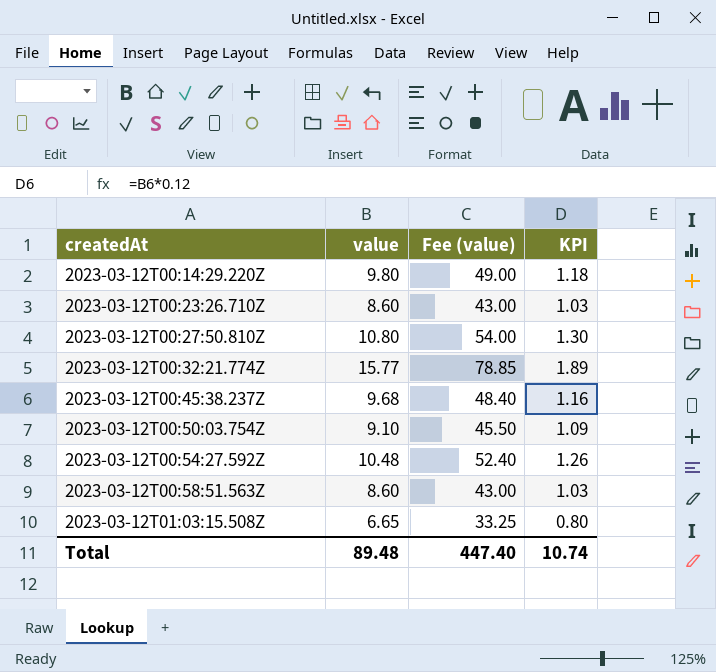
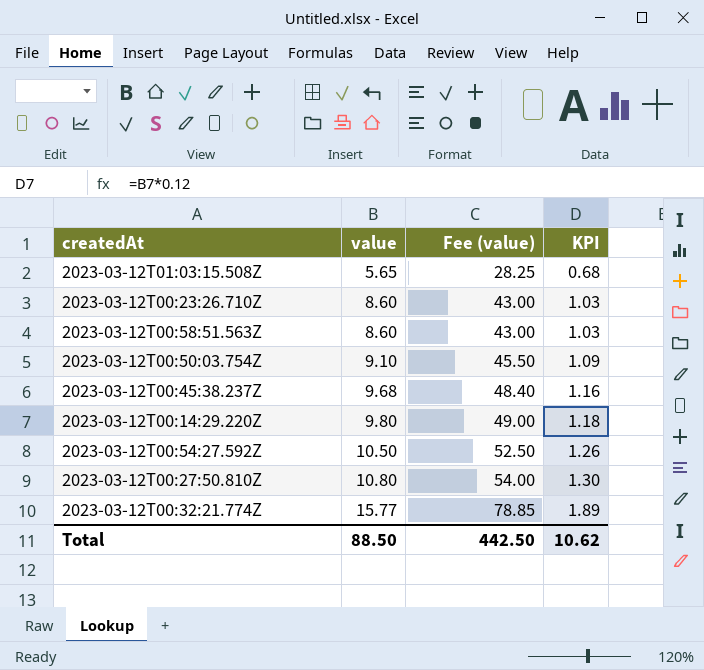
row order: createdAt ascending -> value ascending
2023-03-12T01:03:15.508Z | value: 6.65 -> 5.65
2023-03-12T01:03:15.508Z | Fee (value): 33.25 -> 28.25
2023-03-12T01:03:15.508Z | KPI: 0.80 -> 0.68
2023-03-12T00:54:27.592Z | value: 10.48 -> 10.50
2023-03-12T00:54:27.592Z | Fee (value): 52.40 -> 52.50
Total | value: 89.48 -> 88.50
Total | Fee (value): 447.40 -> 442.50
Total | KPI: 10.74 -> 10.62

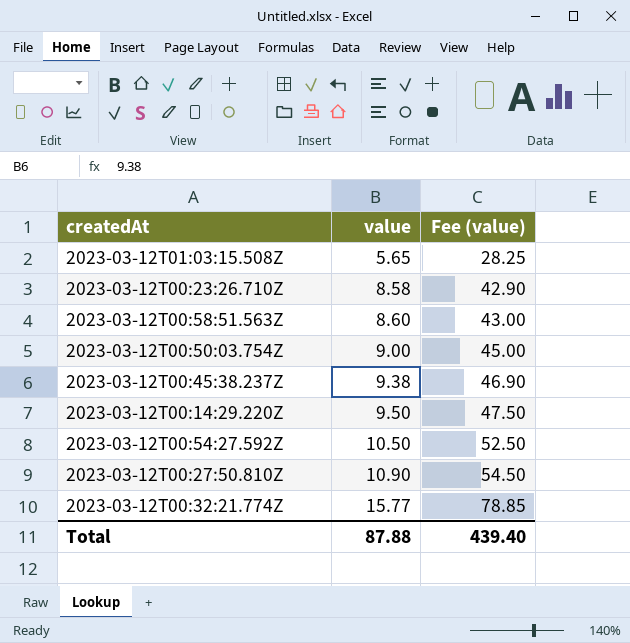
column KPI | formula: [value] * 0.12 -> none
2023-03-12T00:23:26.710Z | value: 8.60 -> 8.58
2023-03-12T00:23:26.710Z | Fee (value): 43.00 -> 42.90
2023-03-12T00:50:03.754Z | value: 9.10 -> 9.00
2023-03-12T00:50:03.754Z | Fee (value): 45.50 -> 45.00
2023-03-12T00:45:38.237Z | value: 9.68 -> 9.38
2023-03-12T00:45:38.237Z | Fee (value): 48.40 -> 46.90
2023-03-12T00:14:29.220Z | value: 9.80 -> 9.50
2023-03-12T00:14:29.220Z | Fee (value): 49.00 -> 47.50
2023-03-12T00:27:50.810Z | value: 10.80 -> 10.90
2023-03-12T00:27:50.810Z | Fee (value): 54.00 -> 54.50
Total | value: 88.50 -> 87.88
Total | Fee (value): 442.50 -> 439.40

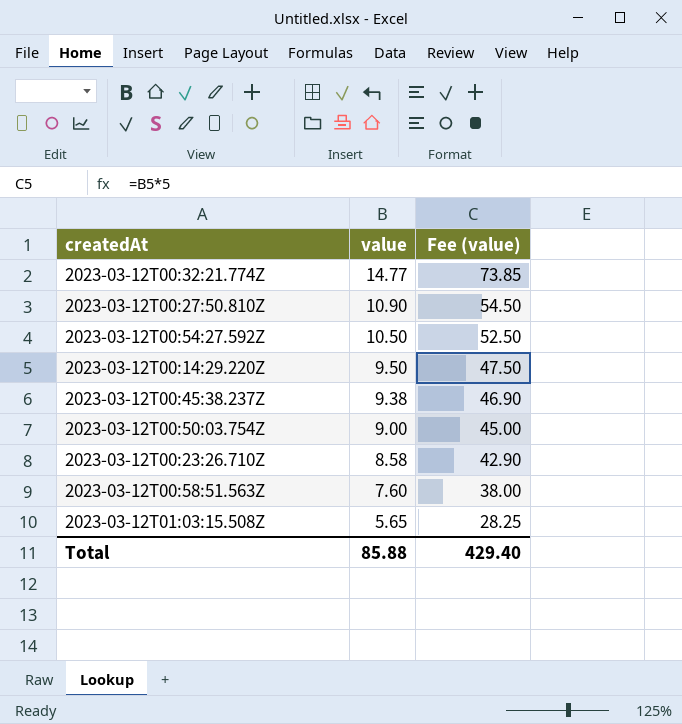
row order: value ascending -> value descending
2023-03-12T00:32:21.774Z | value: 15.77 -> 14.77
2023-03-12T00:32:21.774Z | Fee (value): 78.85 -> 73.85
2023-03-12T00:58:51.563Z | value: 8.60 -> 7.60
2023-03-12T00:58:51.563Z | Fee (value): 43.00 -> 38.00
Total | value: 87.88 -> 85.88
Total | Fee (value): 439.40 -> 429.40

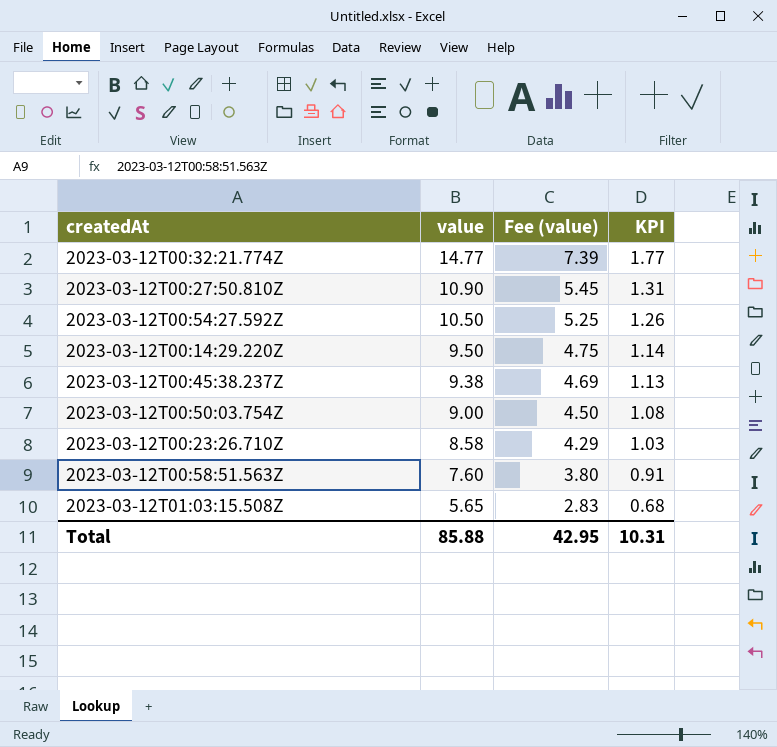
column Fee (value) | formula: [value] * 5 -> [value] * 0.5
column KPI | formula: none -> [value] * 0.12
Total | Fee (value): 429.40 -> 42.95

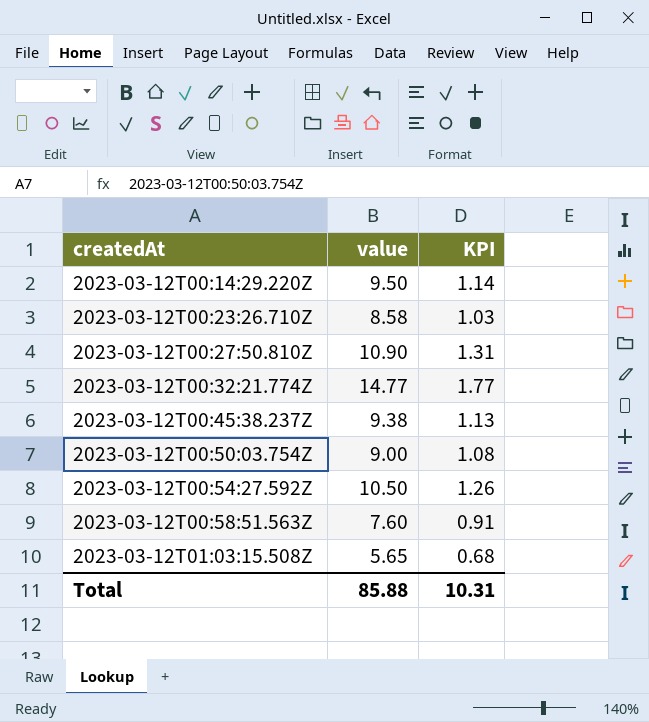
row order: value descending -> createdAt ascending
column Fee (value) | formula: [value] * 0.5 -> none

